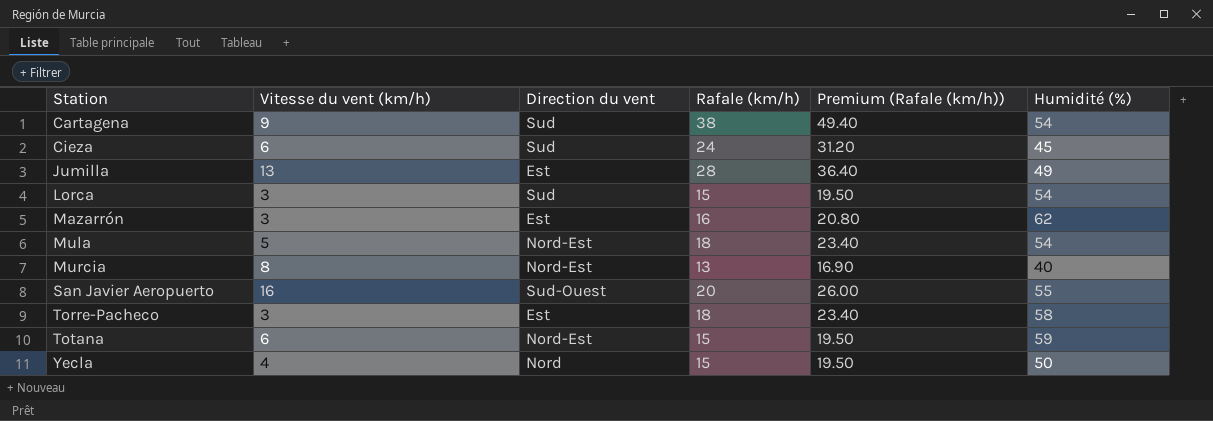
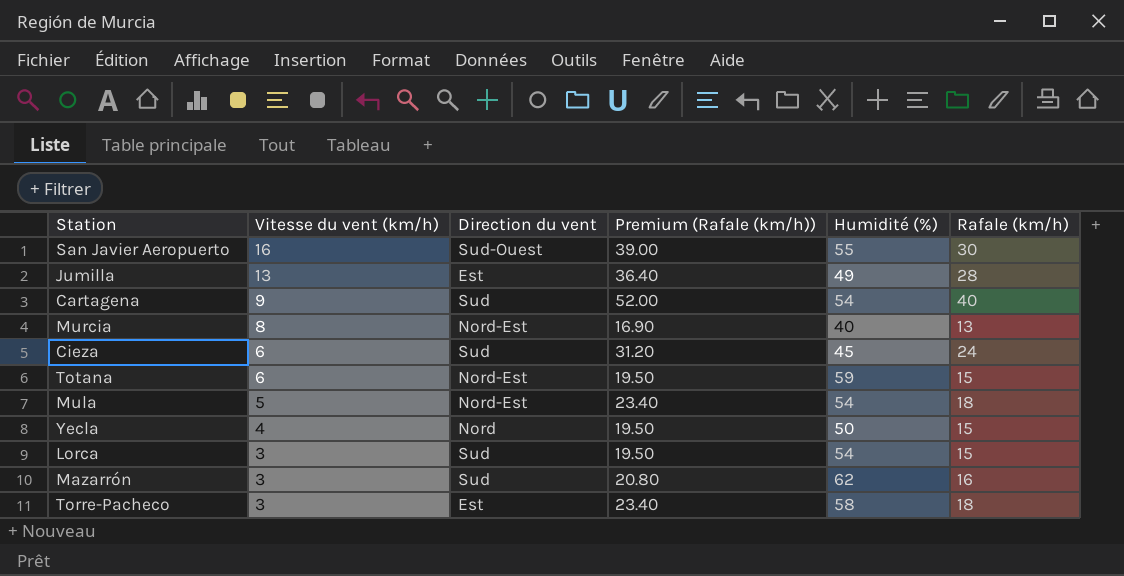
row order: Station ascending -> Vitesse du vent (km/h) descending
column Rafale (km/h) | position: 4 -> 6
San Javier Aeropuerto | Premium (Rafale (km/h)): 26.00 -> 39.00
San Javier Aeropuerto | Rafale (km/h): 20 -> 30
Cartagena | Premium (Rafale (km/h)): 49.40 -> 52.00
Cartagena | Rafale (km/h): 38 -> 40
Mazarrón | Direction du vent: Est -> Sud

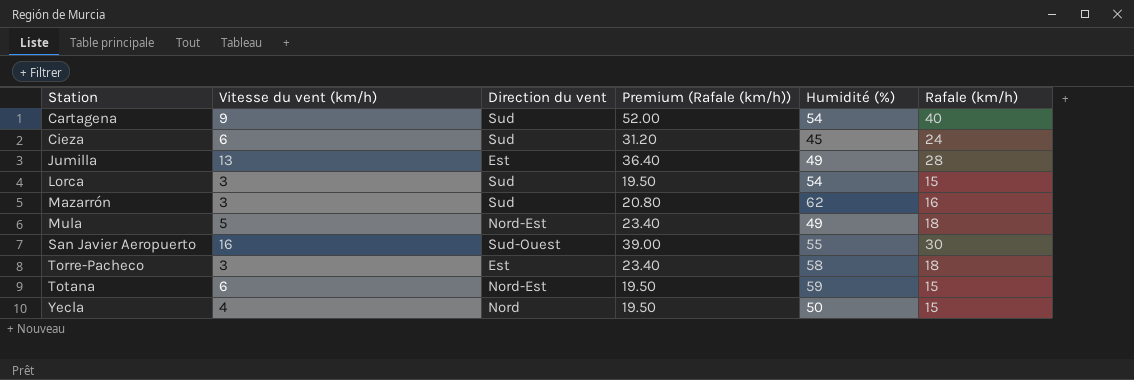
row order: Vitesse du vent (km/h) descending -> Station ascending
row Murcia: 8 | Nord-Est | 16.90 | 40 | 13 -> none
Mula | Humidité (%): 54 -> 49

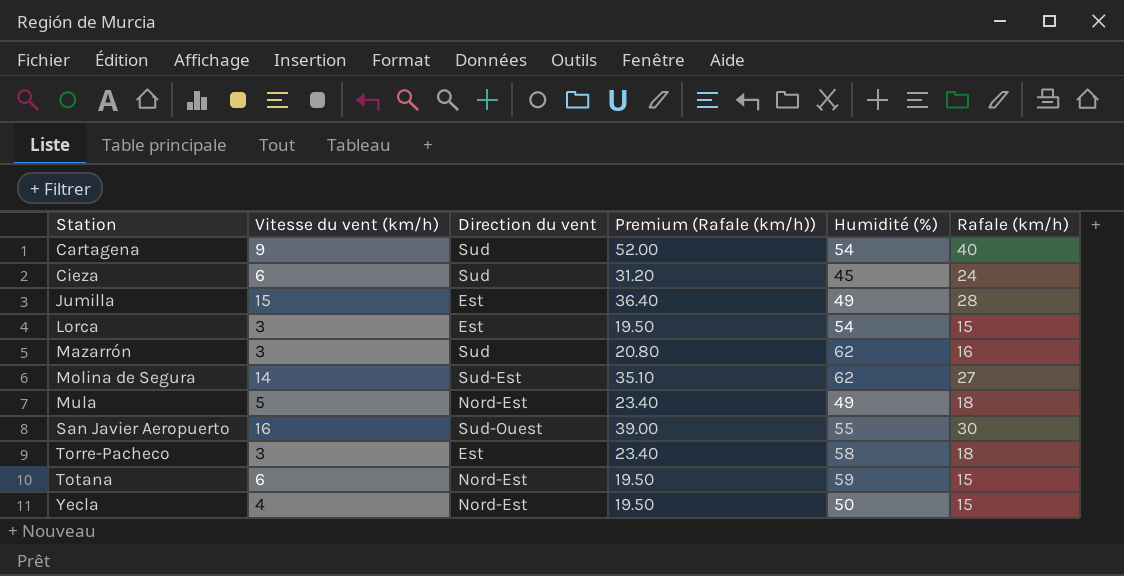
Jumilla | Vitesse du vent (km/h): 13 -> 15
Lorca | Direction du vent: Sud -> Est
row Molina de Segura: none -> 14 | Sud-Est | 35.10 | 62 | 27
Yecla | Direction du vent: Nord -> Nord-Est

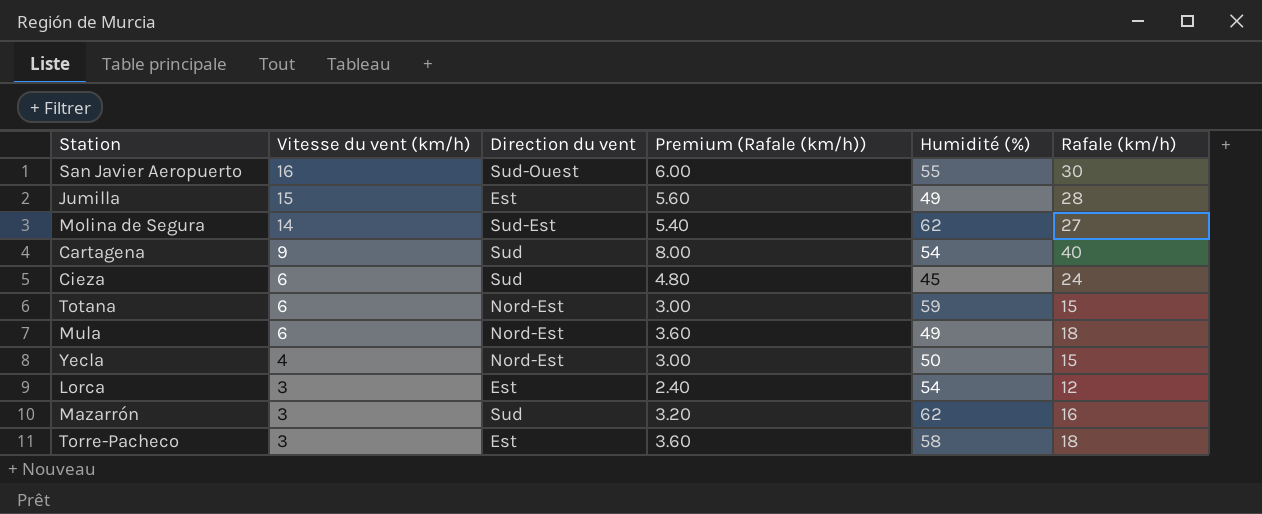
row order: Station ascending -> Vitesse du vent (km/h) descending
column Premium (Rafale (km/h)) | formula: [Rafale (km/h)] * 1.3 -> [Rafale (km/h)] * 0.2
Mula | Vitesse du vent (km/h): 5 -> 6
Lorca | Rafale (km/h): 15 -> 12

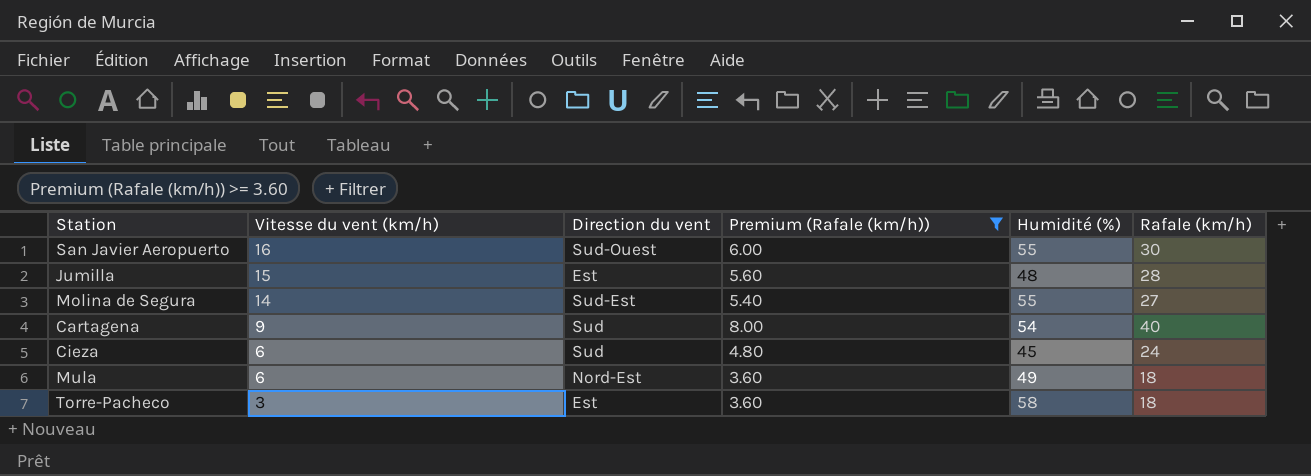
filter: none -> Premium (Rafale (km/h)) >= 3.60
Jumilla | Humidité (%): 49 -> 48
Molina de Segura | Humidité (%): 62 -> 55

